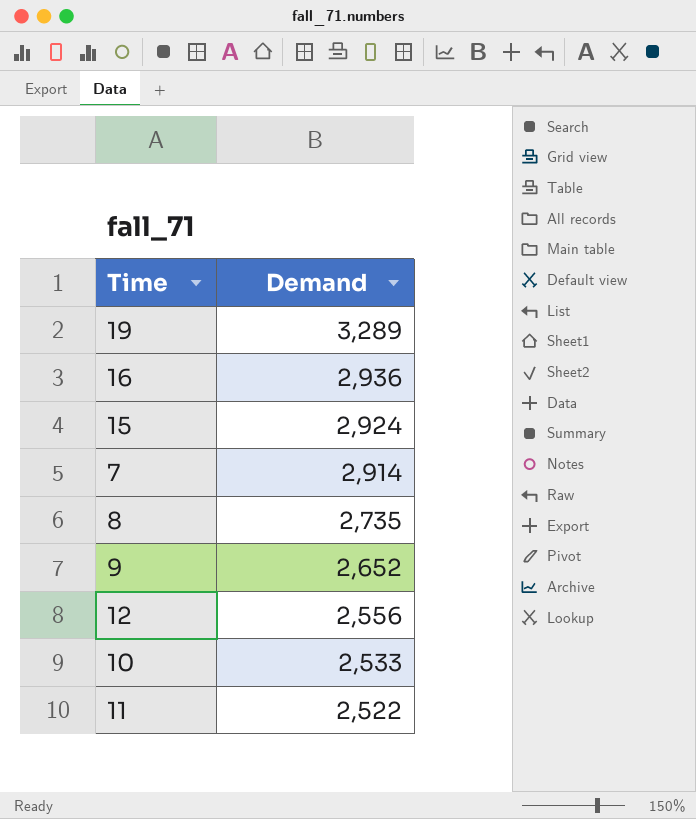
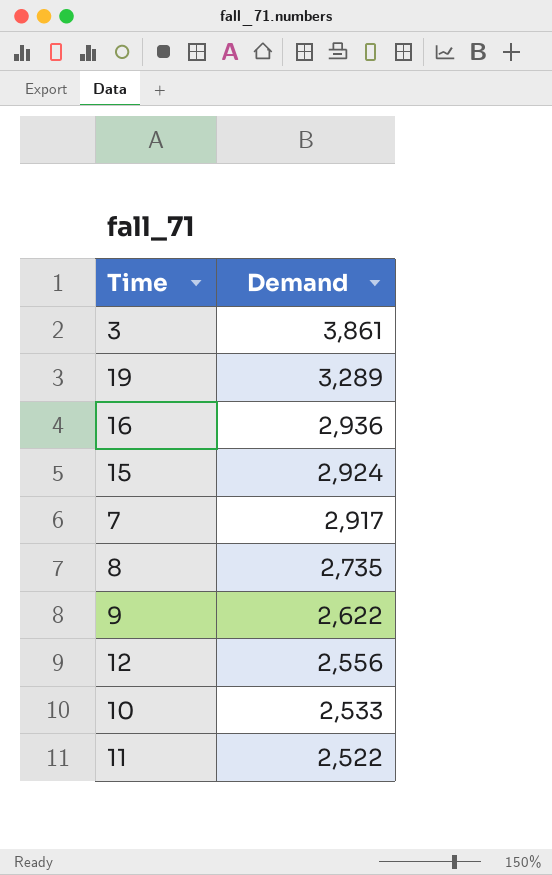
row 3: none -> 3,861
7 | Demand: 2,914 -> 2,917
9 | Demand: 2,652 -> 2,622

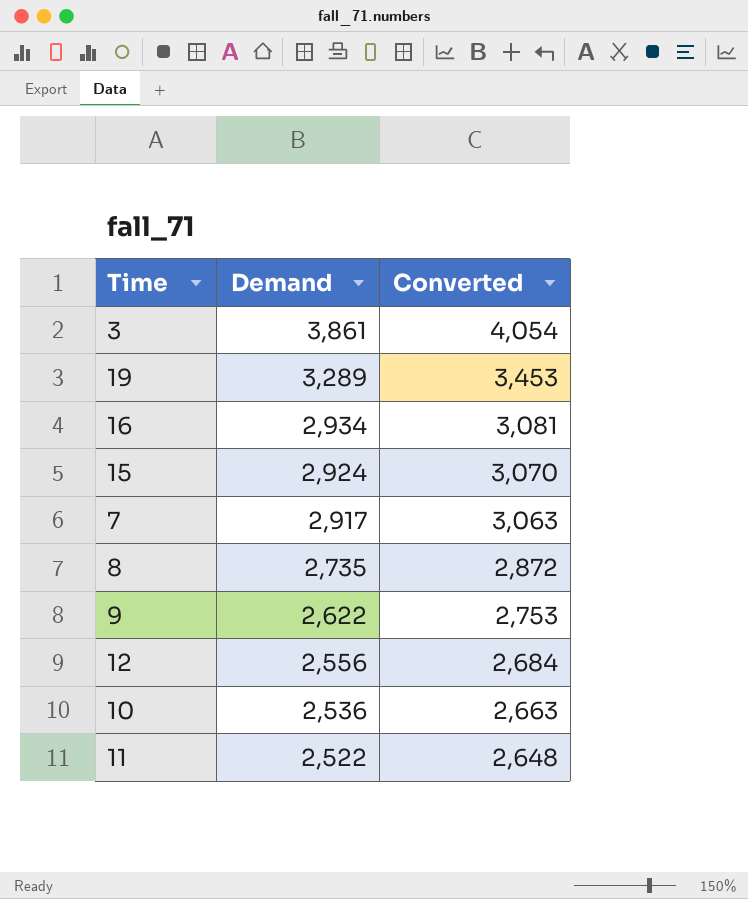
column Converted | formula: none -> [Demand] * 1.05
16 | Demand: 2,936 -> 2,934
10 | Demand: 2,533 -> 2,536

